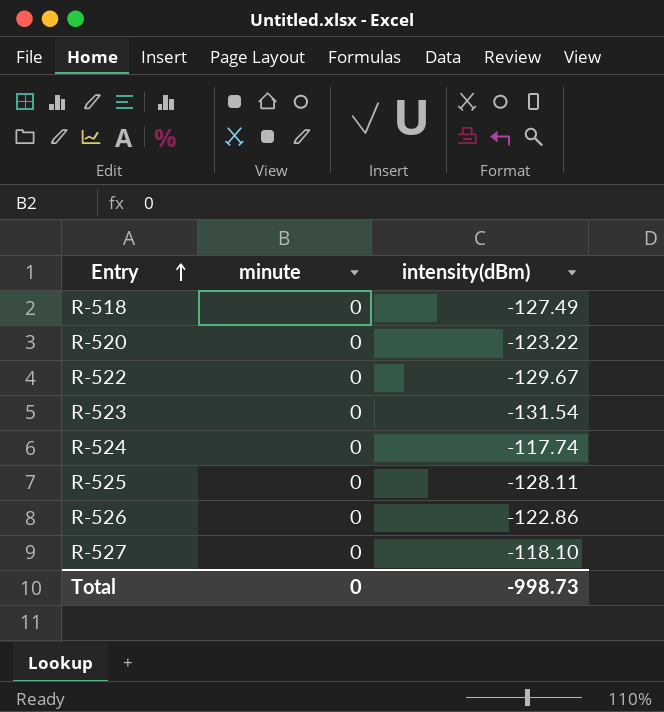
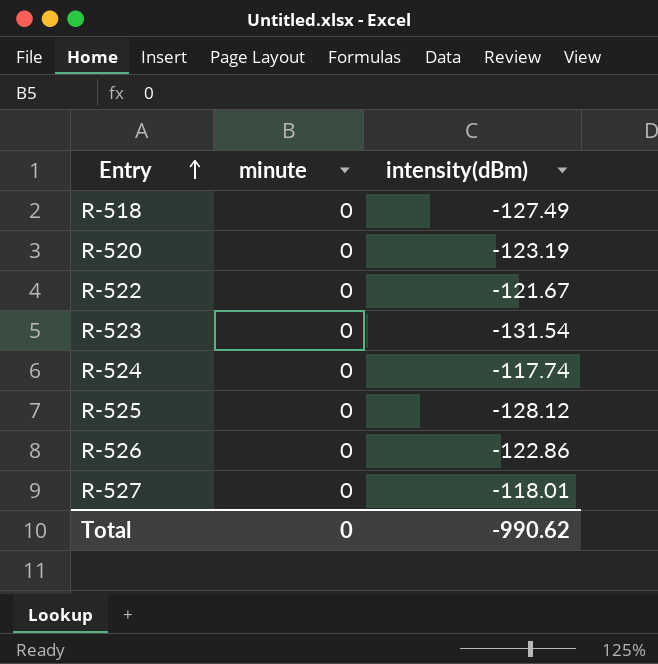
R-520 | intensity(dBm): -123.22 -> -123.19
R-522 | intensity(dBm): -129.67 -> -121.67
R-525 | intensity(dBm): -128.11 -> -128.12
R-527 | intensity(dBm): -118.10 -> -118.01
Total | intensity(dBm): -998.73 -> -990.62

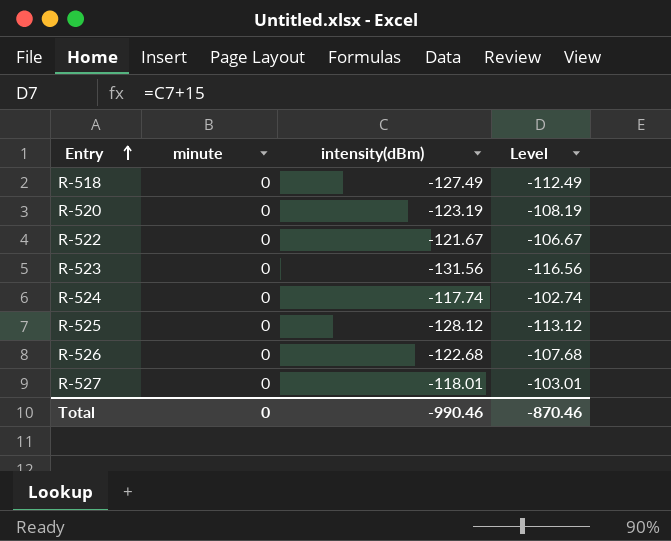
column Level | formula: none -> [intensity(dBm)] + 15
R-523 | intensity(dBm): -131.54 -> -131.56
R-526 | intensity(dBm): -122.86 -> -122.68
Total | intensity(dBm): -990.62 -> -990.46

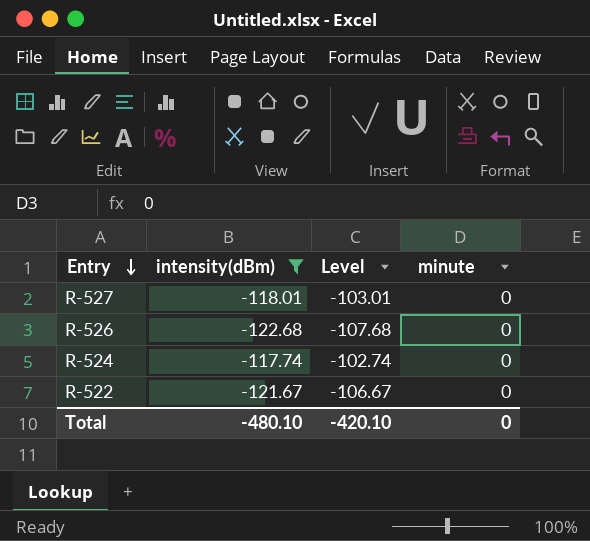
filter: none -> intensity(dBm) >= -122.68
row order: Entry ascending -> Entry descending
column minute | position: 2 -> 4
Total | intensity(dBm): -990.46 -> -480.10
Total | Level: -870.46 -> -420.10

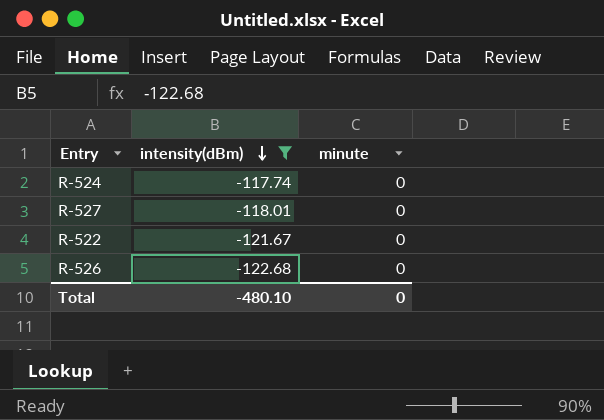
row order: Entry descending -> intensity(dBm) descending
column Level | formula: [intensity(dBm)] + 15 -> none

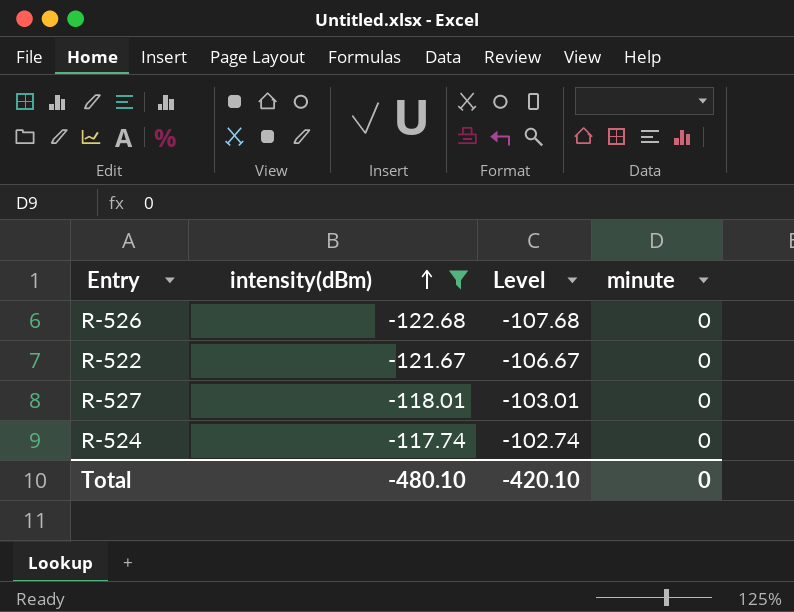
row order: intensity(dBm) descending -> intensity(dBm) ascending
column Level | formula: none -> [intensity(dBm)] + 15

